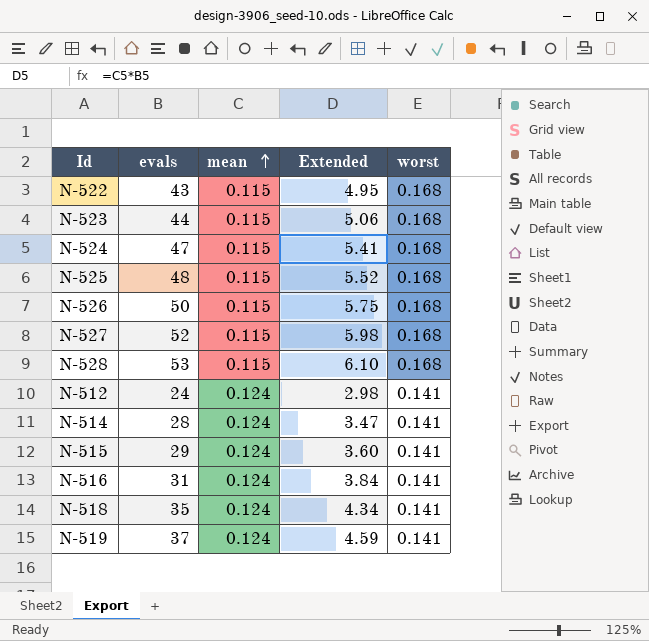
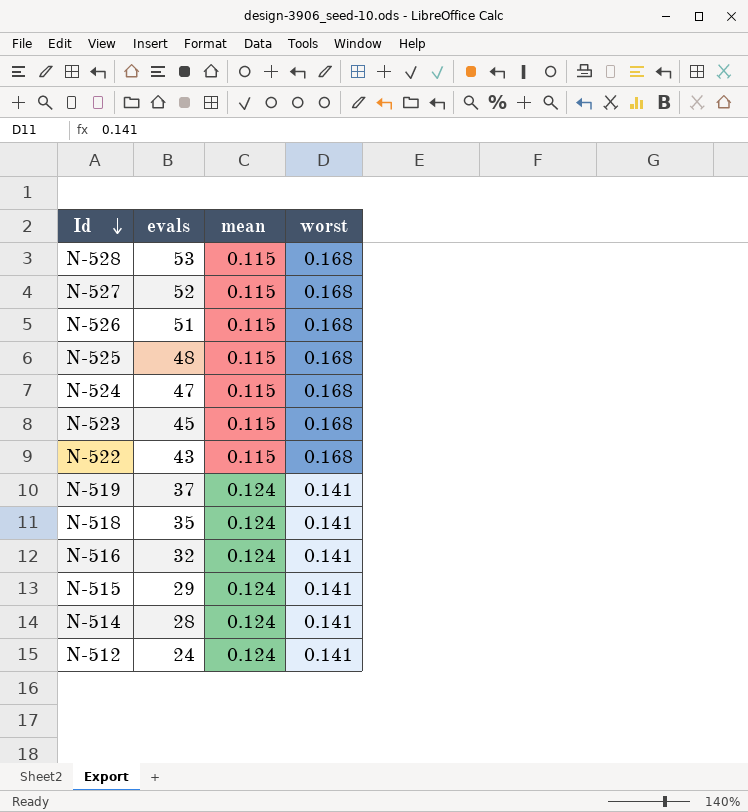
row order: mean ascending -> Id descending
column Extended | formula: [evals] * [mean] -> none
N-526 | evals: 50 -> 51
N-523 | evals: 44 -> 45
N-516 | evals: 31 -> 32

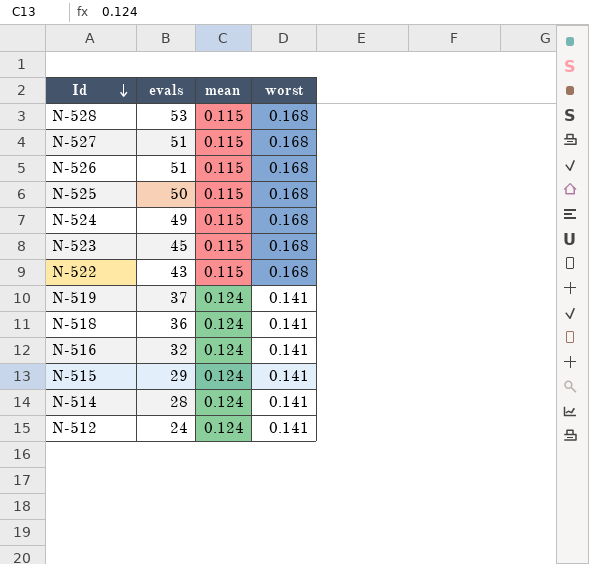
N-527 | evals: 52 -> 51
N-525 | evals: 48 -> 50
N-524 | evals: 47 -> 49
N-518 | evals: 35 -> 36

